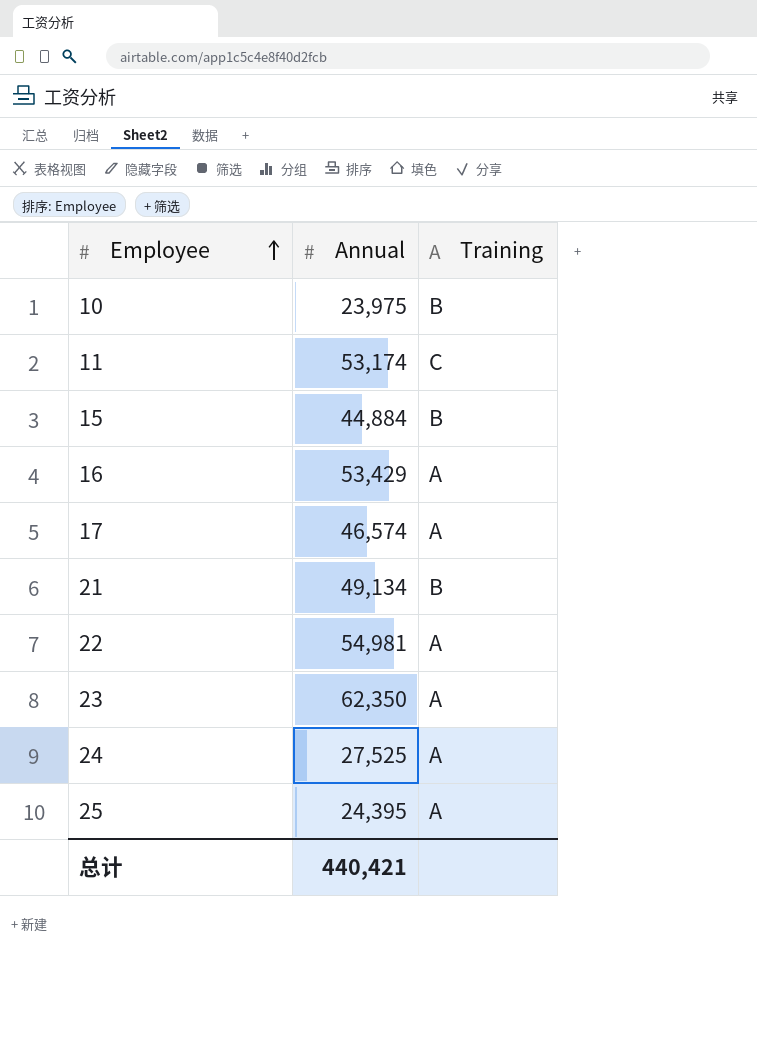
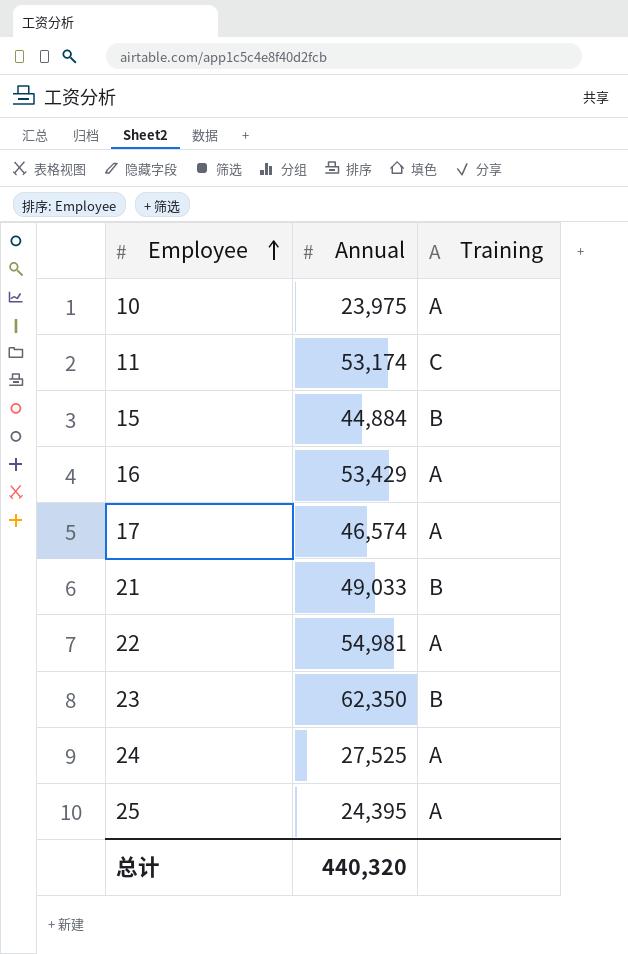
10 | Training: B -> A
21 | Annual: 49,134 -> 49,033
23 | Training: A -> B
总计 | Annual: 440,421 -> 440,320

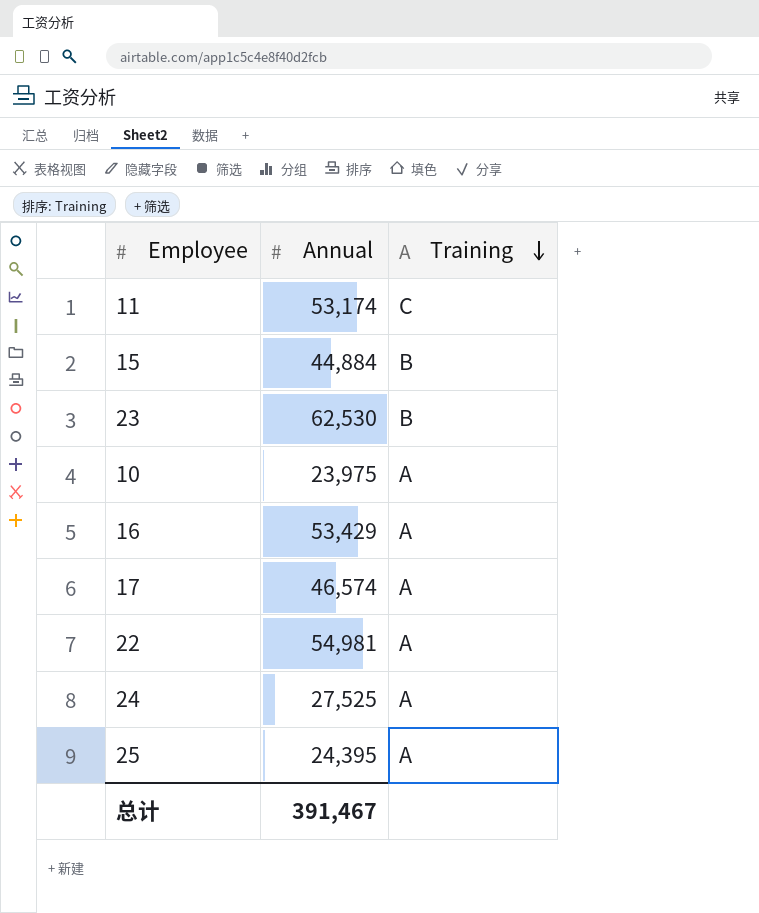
row order: Employee ascending -> Training descending
row 21: 49,033 | B -> none
23 | Annual: 62,350 -> 62,530
总计 | Annual: 440,320 -> 391,467

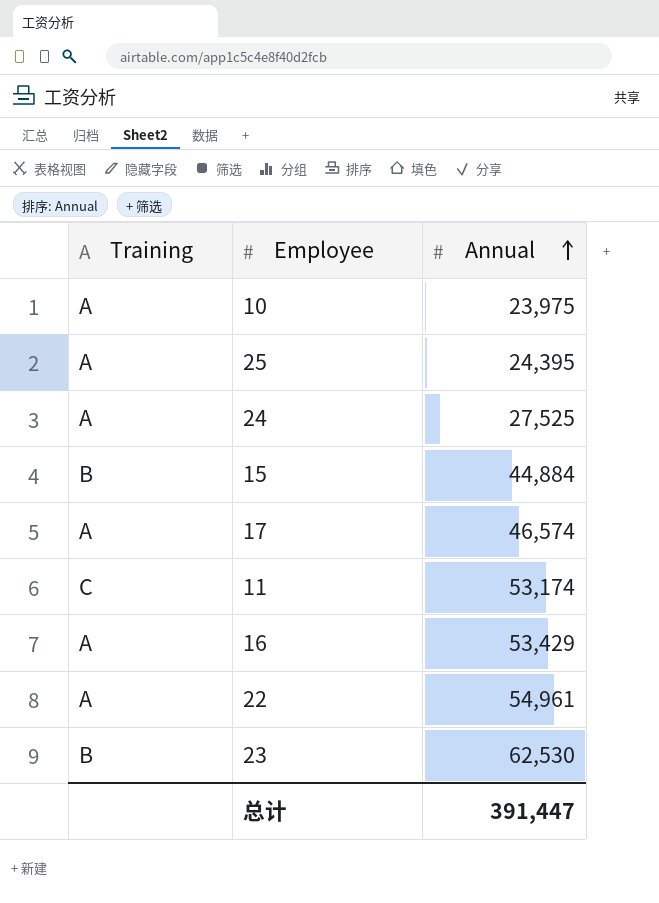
row order: Training descending -> Annual ascending
column Training | position: 3 -> 1
22 | Annual: 54,981 -> 54,961
总计 | Annual: 391,467 -> 391,447

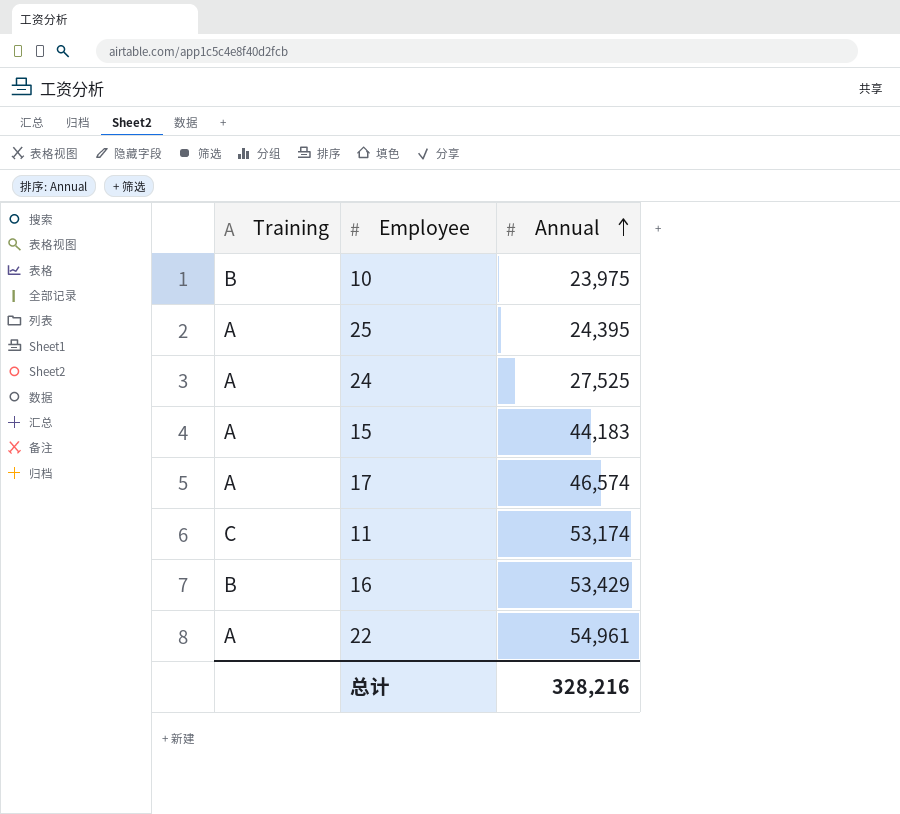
row 23: B | 62,530 -> none
10 | Training: A -> B
15 | Training: B -> A
15 | Annual: 44,884 -> 44,183
16 | Training: A -> B
总计 | Annual: 391,447 -> 328,216

